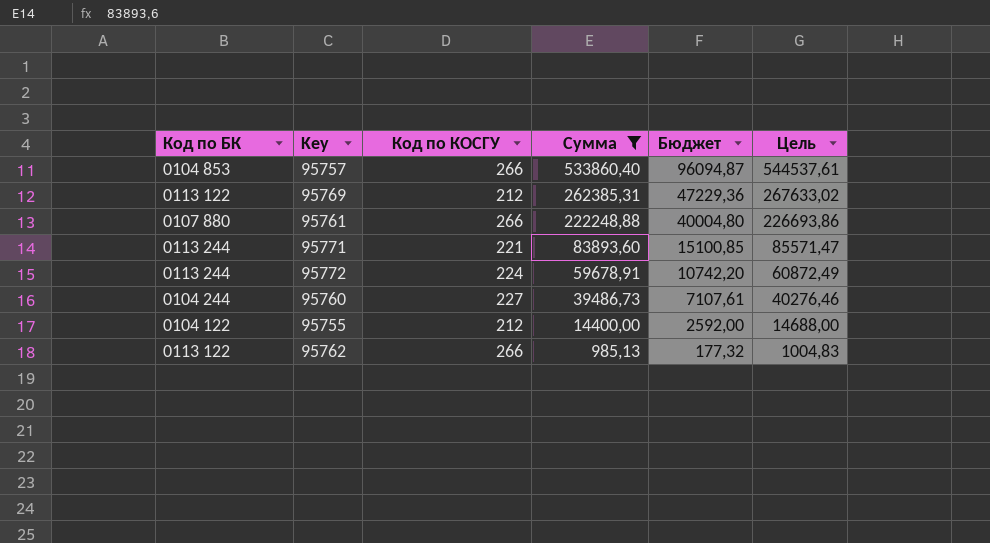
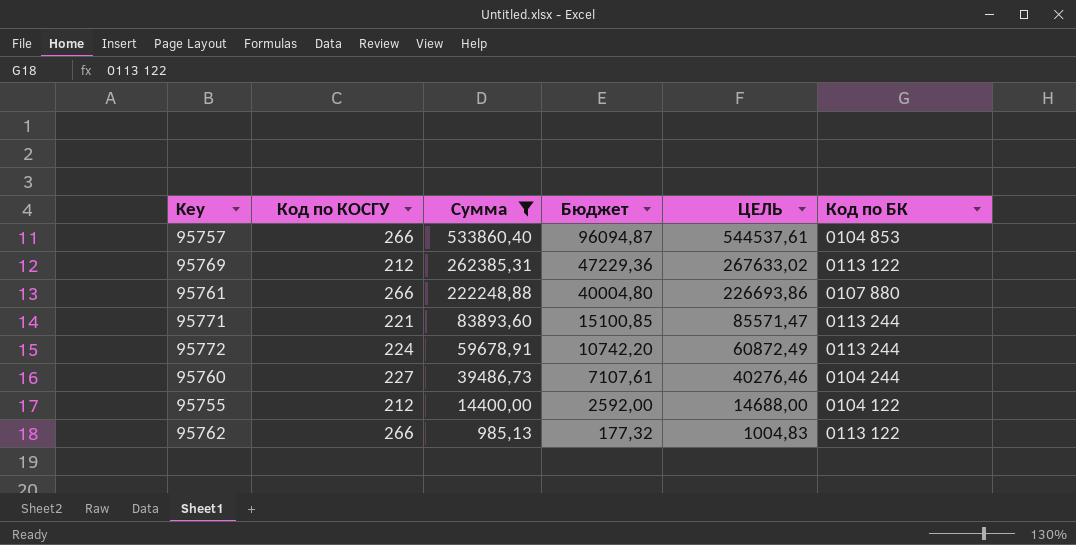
column name: Цель -> ЦЕЛЬ
column Код по БК | position: 1 -> 6

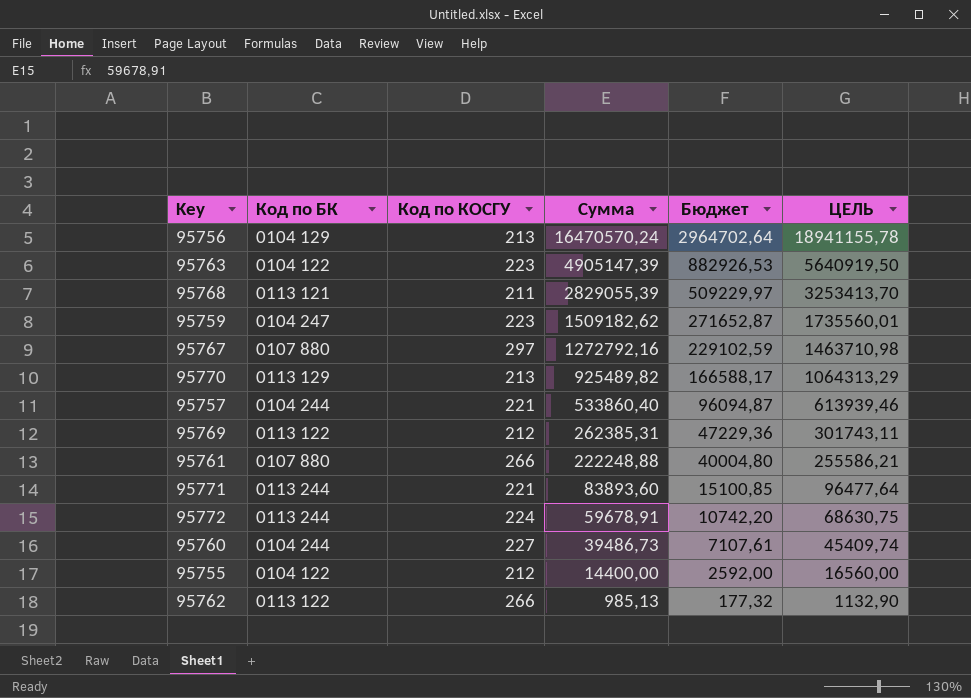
filter: Сумма <= 533860,40 -> none
column Код по БК | position: 6 -> 2
column ЦЕЛЬ | formula: [Сумма] * 1,02 -> [Сумма] * 1,15
95757 | Код по БК: 0104 853 -> 0104 244
95757 | Код по КОСГУ: 266 -> 221

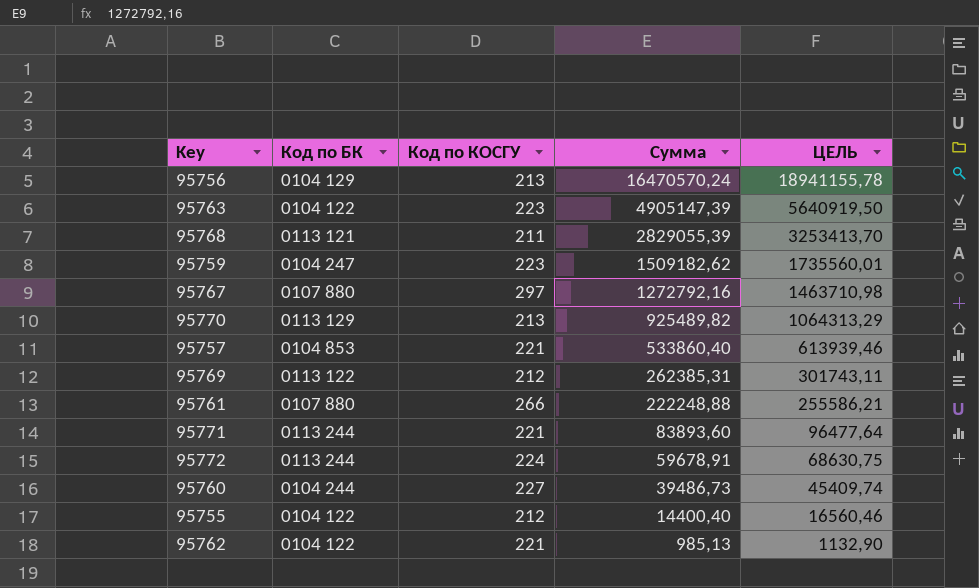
column Бюджет | formula: [Сумма] * 0,18 -> none
95757 | Код по БК: 0104 244 -> 0104 853
95755 | Сумма: 14400,00 -> 14400,40
95755 | ЦЕЛЬ: 16560,00 -> 16560,46
95762 | Код по БК: 0113 122 -> 0104 122
95762 | Код по КОСГУ: 266 -> 221

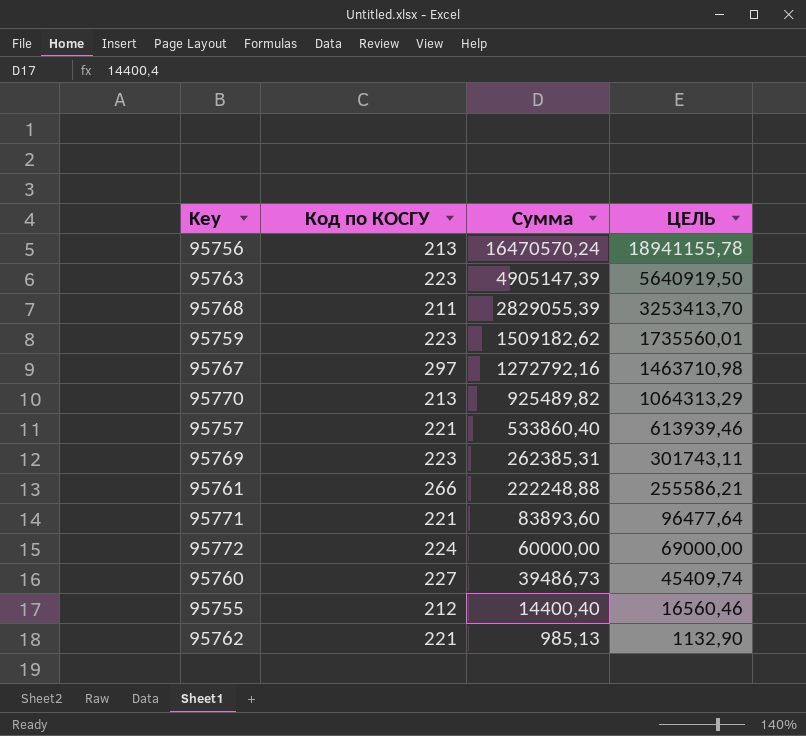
column Код по БК | position: 2 -> none
95769 | Код по КОСГУ: 212 -> 223
95772 | Сумма: 59678,91 -> 60000,00
95772 | ЦЕЛЬ: 68630,75 -> 69000,00

